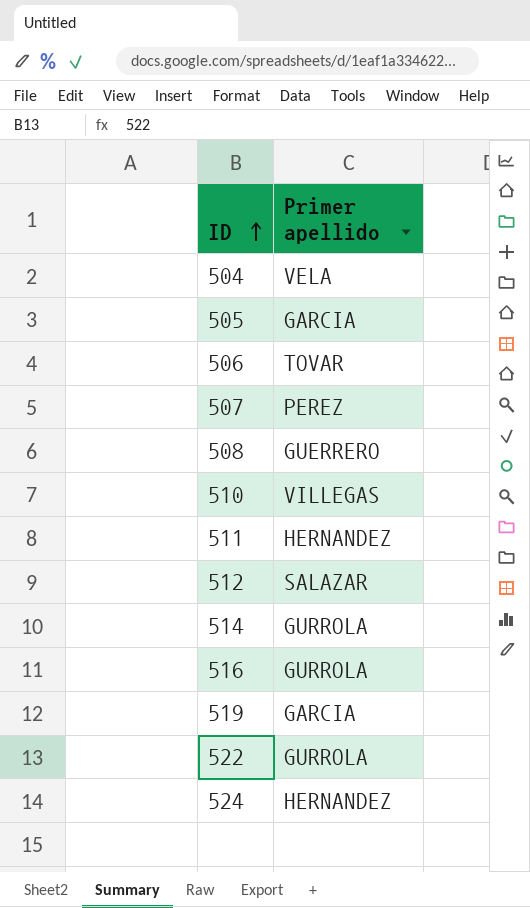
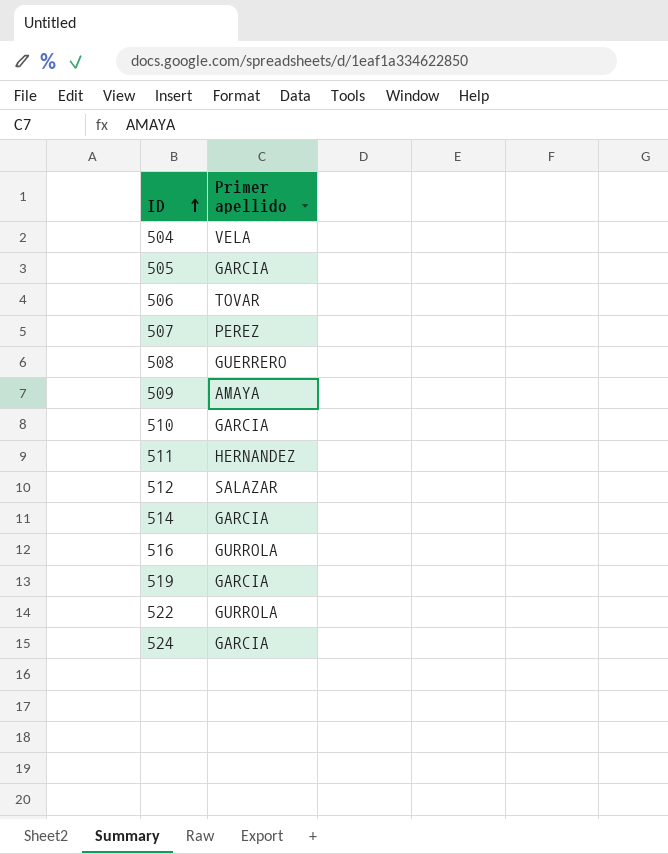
row 509: none -> AMAYA
510 | Primer apellido: VILLEGAS -> GARCIA
514 | Primer apellido: GURROLA -> GARCIA
524 | Primer apellido: HERNANDEZ -> GARCIA

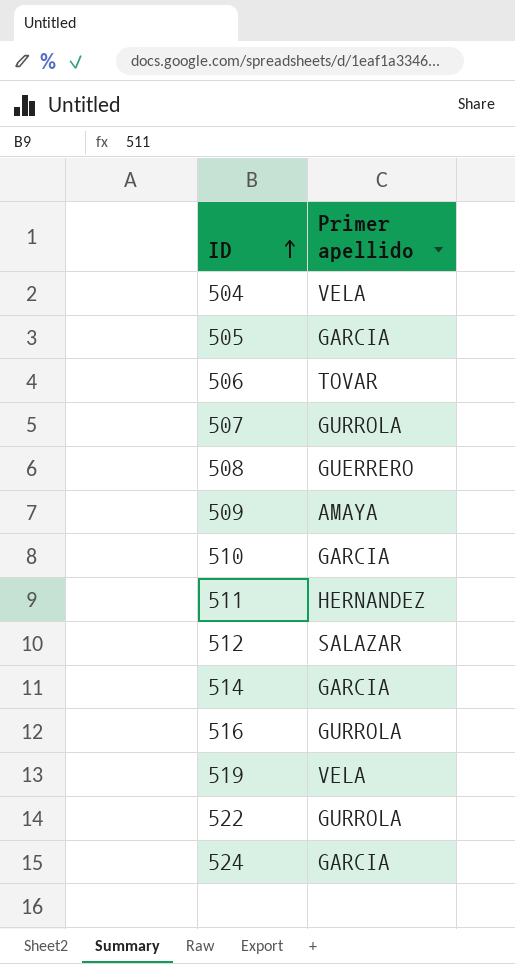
507 | Primer apellido: PEREZ -> GURROLA
519 | Primer apellido: GARCIA -> VELA

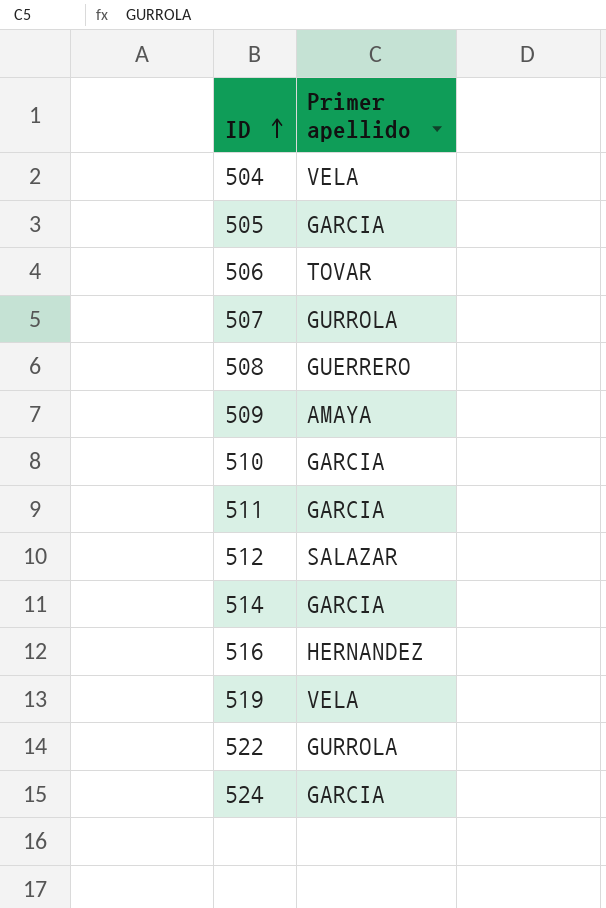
511 | Primer apellido: HERNANDEZ -> GARCIA
516 | Primer apellido: GURROLA -> HERNANDEZ

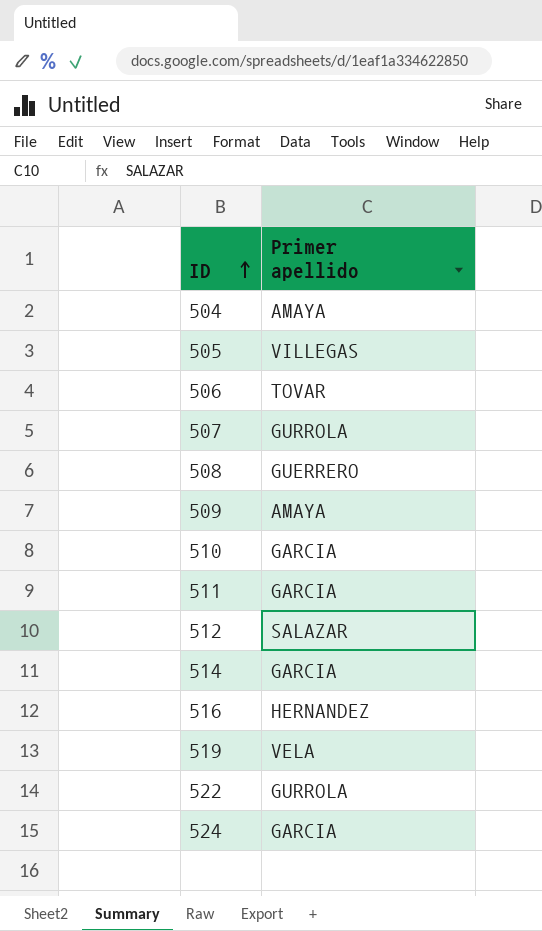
504 | Primer apellido: VELA -> AMAYA
505 | Primer apellido: GARCIA -> VILLEGAS

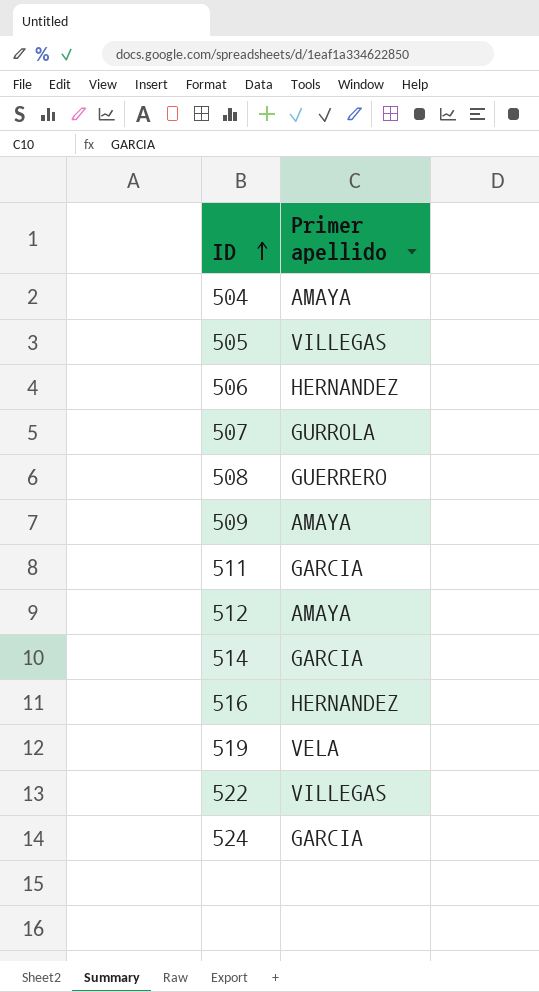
row 510: GARCIA -> none
506 | Primer apellido: TOVAR -> HERNANDEZ
512 | Primer apellido: SALAZAR -> AMAYA
522 | Primer apellido: GURROLA -> VILLEGAS

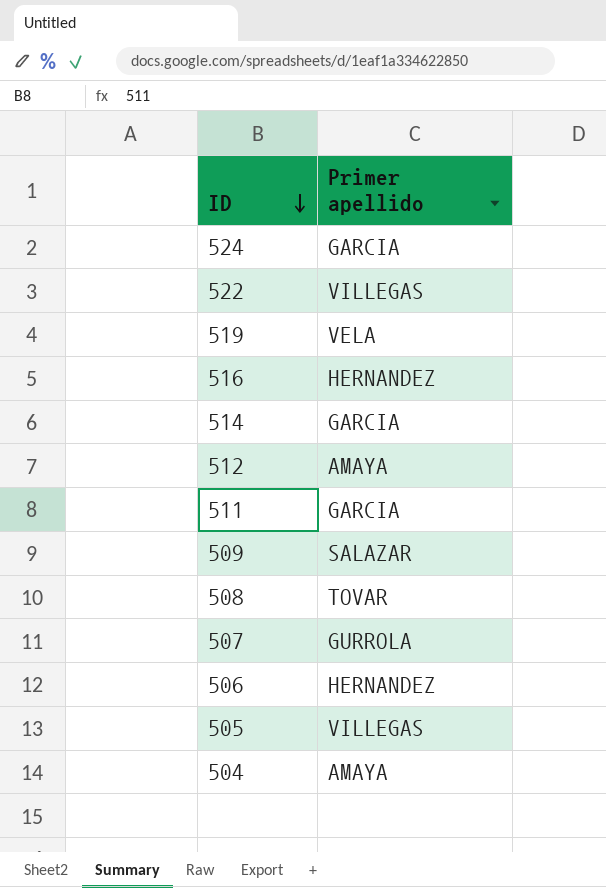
row order: ID ascending -> ID descending
509 | Primer apellido: AMAYA -> SALAZAR
508 | Primer apellido: GUERRERO -> TOVAR

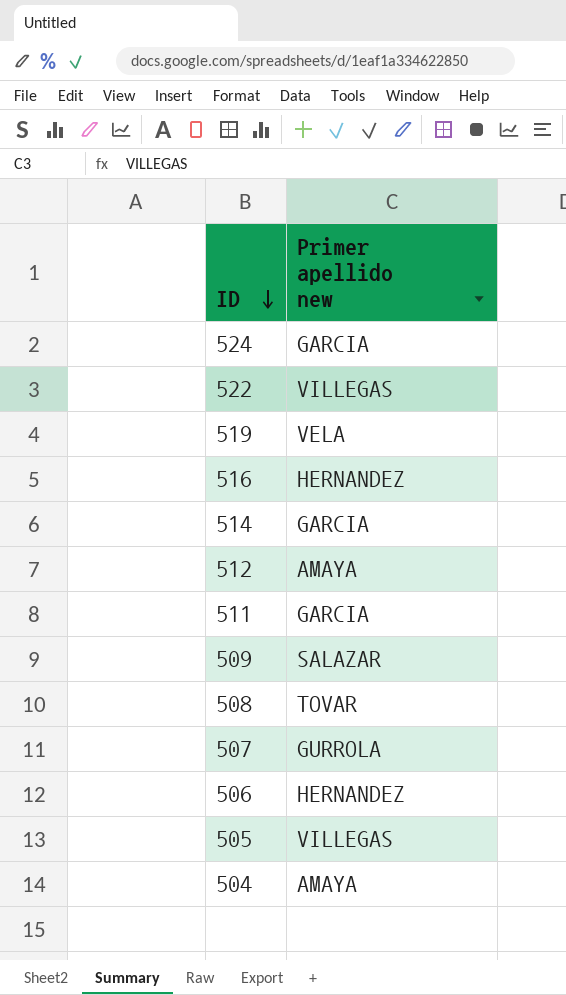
column name: Primer apellido -> Primer apellido new

